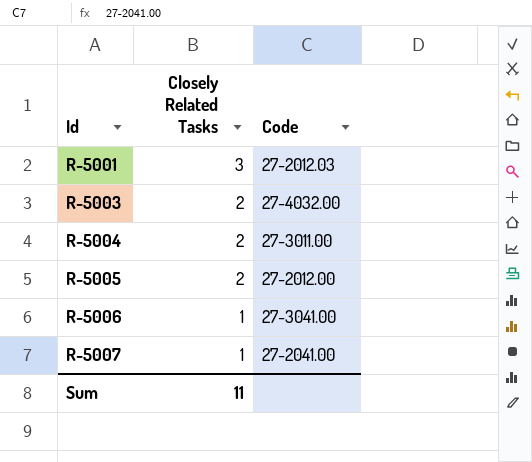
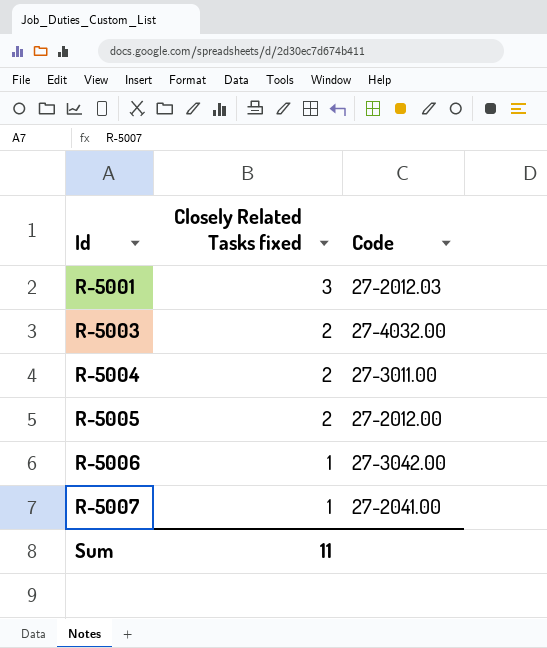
column name: Closely Related Tasks -> Closely Related Tasks fixed
R-5006 | Code: 27-3041.00 -> 27-3042.00

